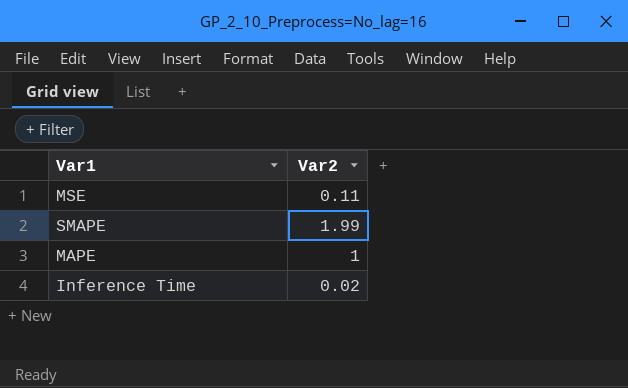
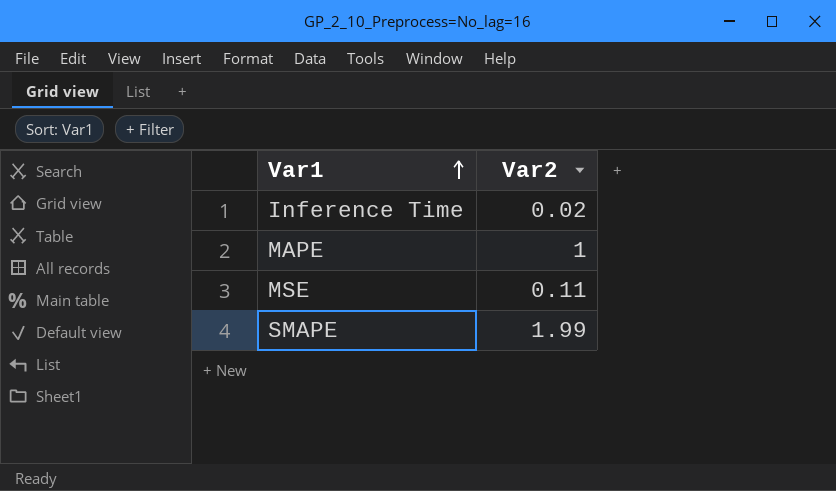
row order: none -> Var1 ascending

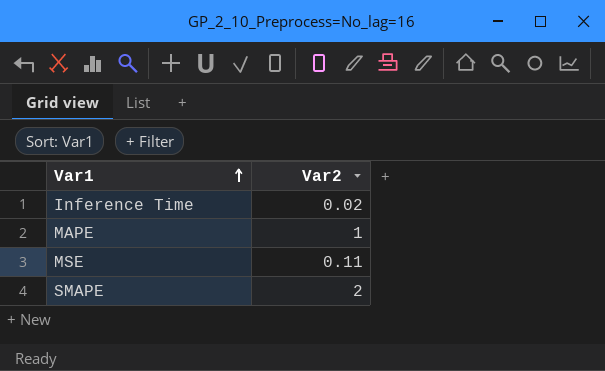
SMAPE | Var2: 1.99 -> 2

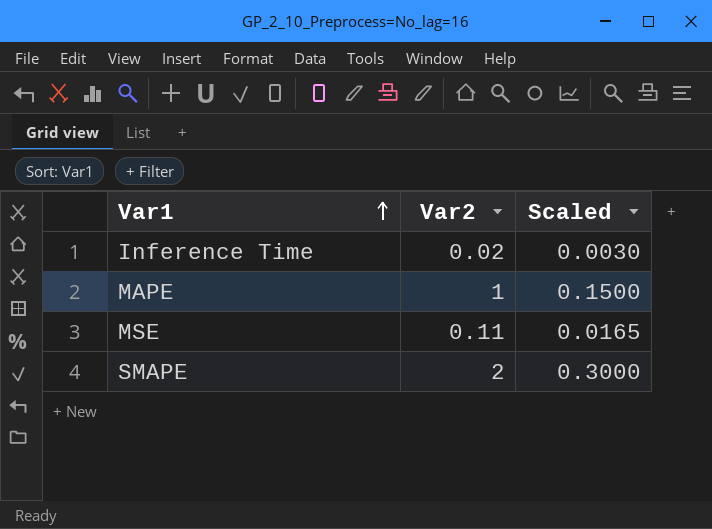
column Scaled | formula: none -> [Var2] * 0.15

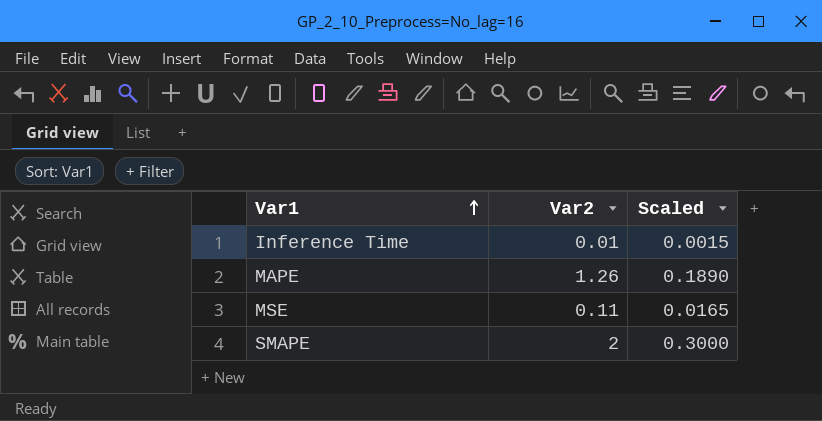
Inference Time | Var2: 0.02 -> 0.01
Inference Time | Scaled: 0.0030 -> 0.0015
MAPE | Var2: 1 -> 1.26
MAPE | Scaled: 0.1500 -> 0.1890

